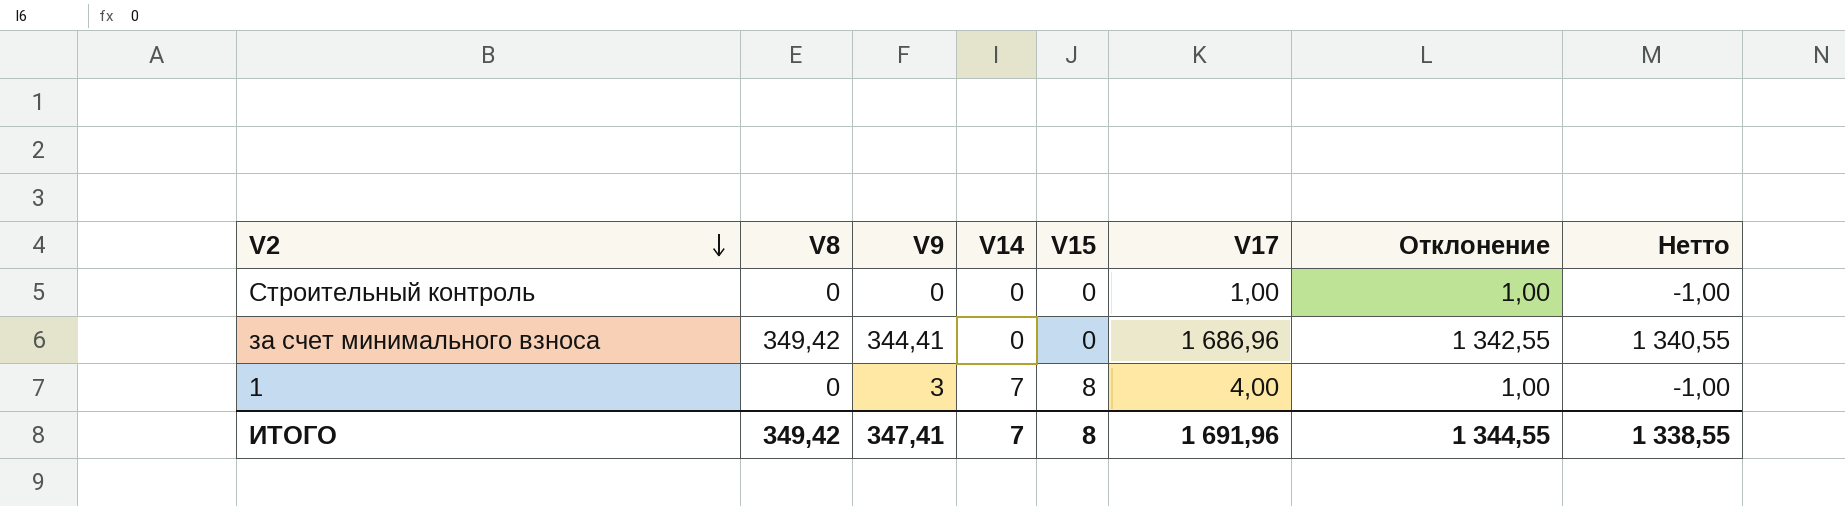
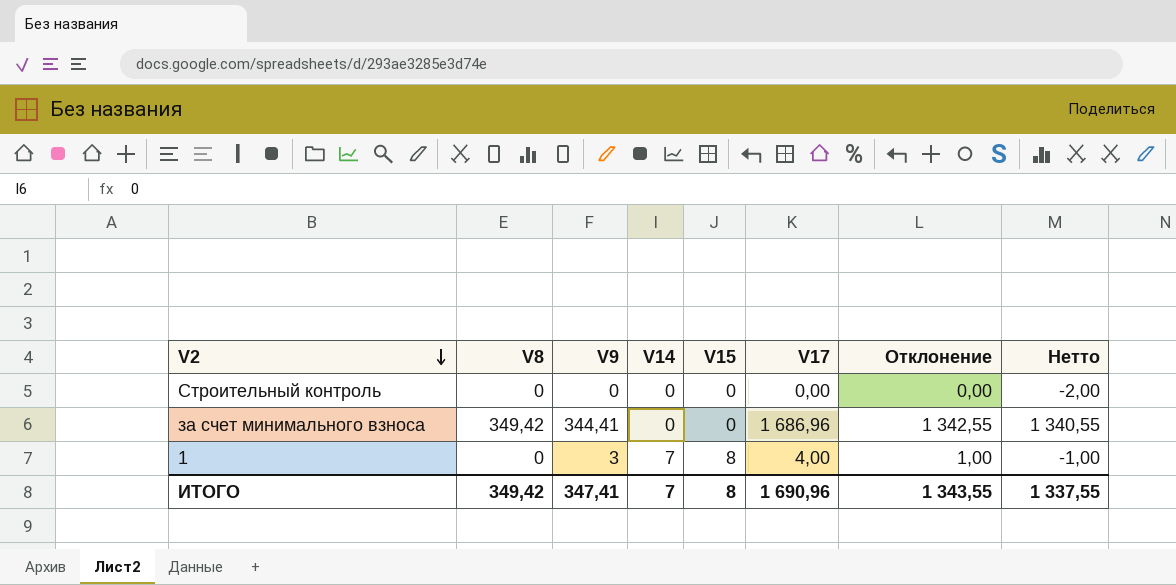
Строительный контроль | V17: 1,00 -> 0,00
Строительный контроль | Отклонение: 1,00 -> 0,00
Строительный контроль | Нетто: -1,00 -> -2,00
ИТОГО | V17: 1 691,96 -> 1 690,96
ИТОГО | Отклонение: 1 344,55 -> 1 343,55
ИТОГО | Нетто: 1 338,55 -> 1 337,55

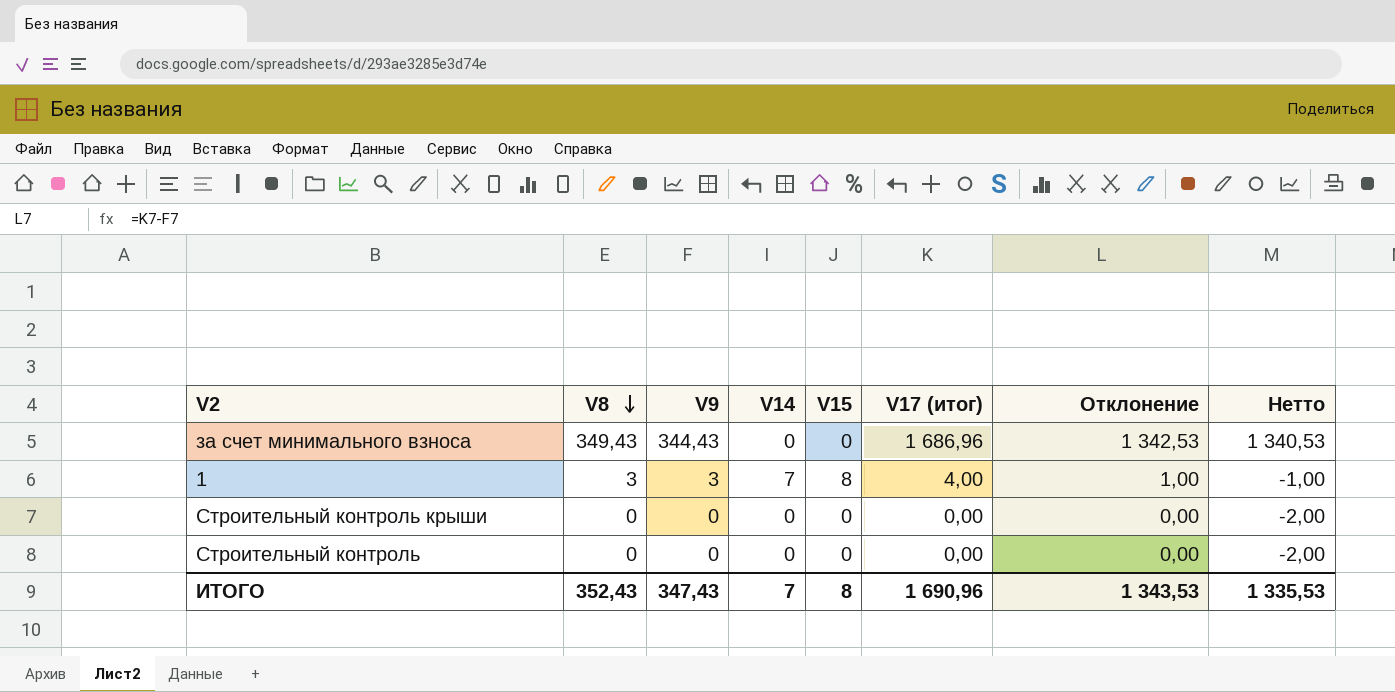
row order: V2 descending -> V8 descending
column name: V17 -> V17 (итог)
за счет минимального взноса | V8: 349,42 -> 349,43
за счет минимального взноса | V9: 344,41 -> 344,43
за счет минимального взноса | Отклонение: 1 342,55 -> 1 342,53
за счет минимального взноса | Нетто: 1 340,55 -> 1 340,53
1 | V8: 0 -> 3
row Строительный контроль крыши: none -> 0 | 0 | 0 | 0 | 0,00 | 0,00 | -2,00
ИТОГО | V8: 349,42 -> 352,43
ИТОГО | V9: 347,41 -> 347,43
ИТОГО | Отклонение: 1 343,55 -> 1 343,53
ИТОГО | Нетто: 1 337,55 -> 1 335,53

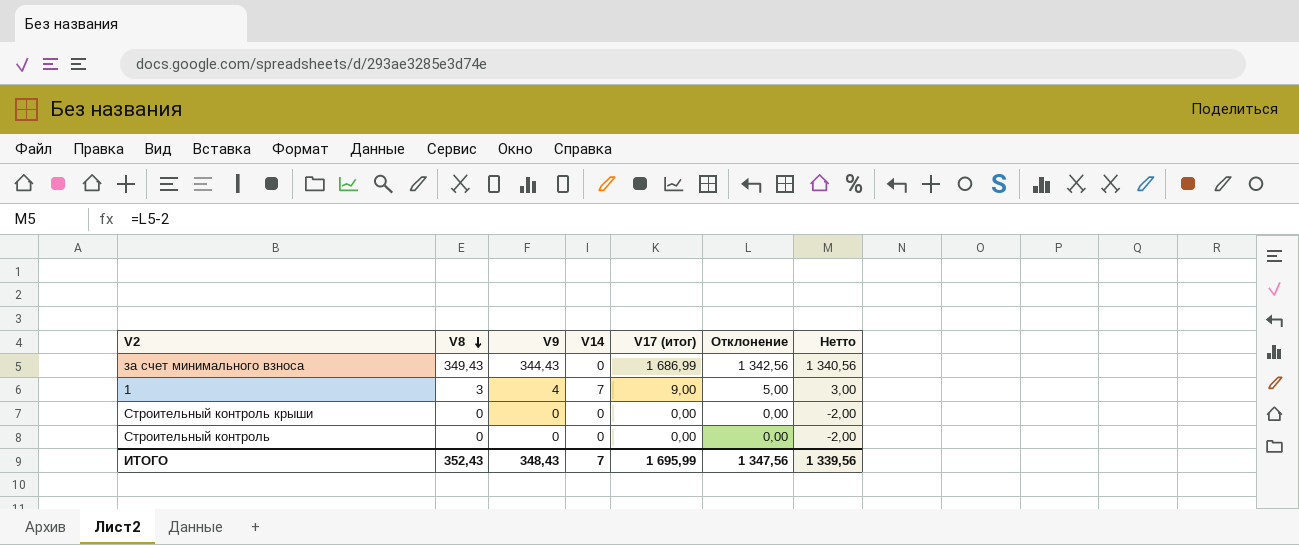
column V15 | position: 5 -> none
за счет минимального взноса | V17 (итог): 1 686,96 -> 1 686,99
за счет минимального взноса | Отклонение: 1 342,53 -> 1 342,56
за счет минимального взноса | Нетто: 1 340,53 -> 1 340,56
1 | V9: 3 -> 4
1 | V17 (итог): 4,00 -> 9,00
1 | Отклонение: 1,00 -> 5,00
1 | Нетто: -1,00 -> 3,00
ИТОГО | V9: 347,43 -> 348,43
ИТОГО | V17 (итог): 1 690,96 -> 1 695,99
ИТОГО | Отклонение: 1 343,53 -> 1 347,56
ИТОГО | Нетто: 1 335,53 -> 1 339,56

